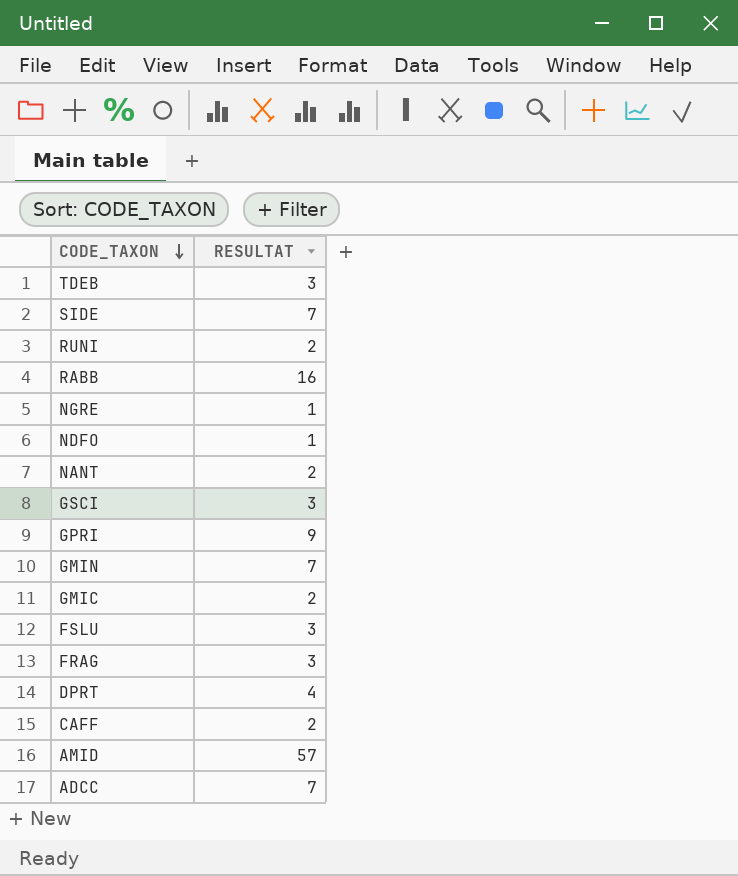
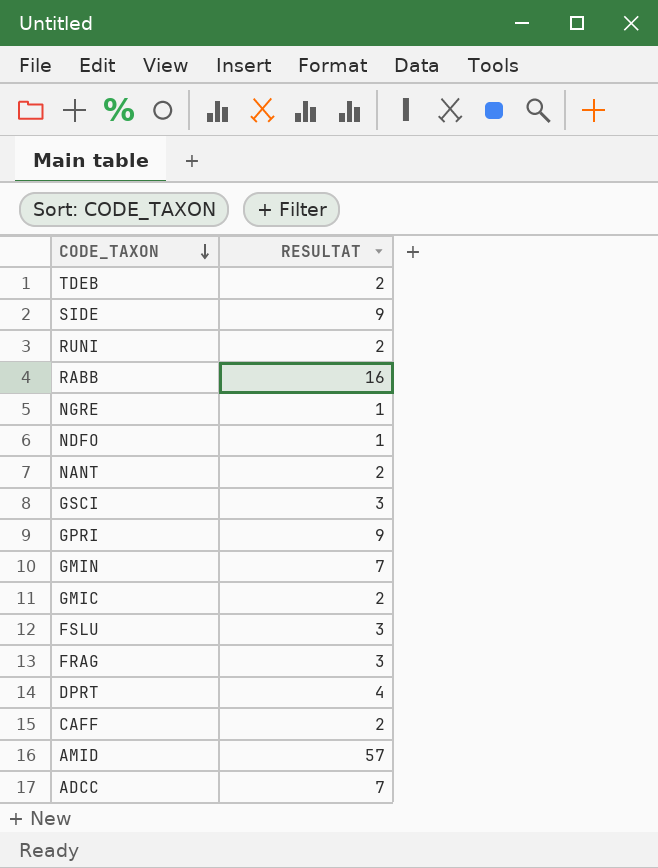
TDEB | RESULTAT: 3 -> 2
SIDE | RESULTAT: 7 -> 9

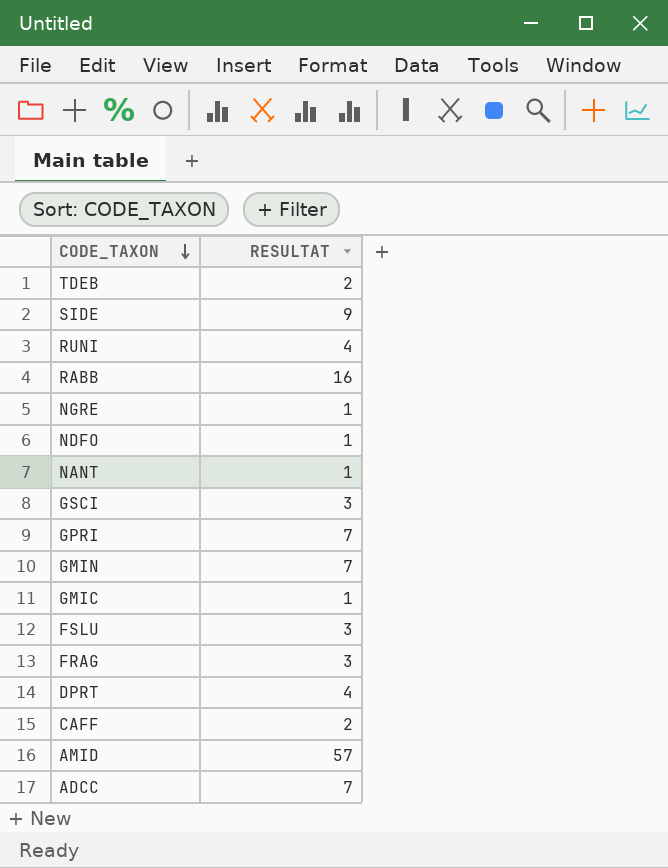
RUNI | RESULTAT: 2 -> 4
NANT | RESULTAT: 2 -> 1
GPRI | RESULTAT: 9 -> 7
GMIC | RESULTAT: 2 -> 1

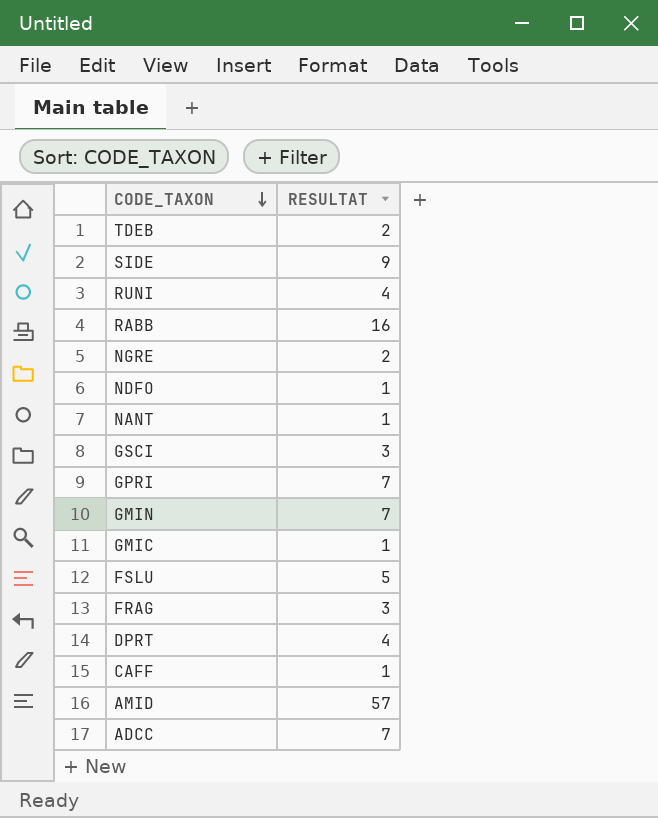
NGRE | RESULTAT: 1 -> 2
FSLU | RESULTAT: 3 -> 5
CAFF | RESULTAT: 2 -> 1

